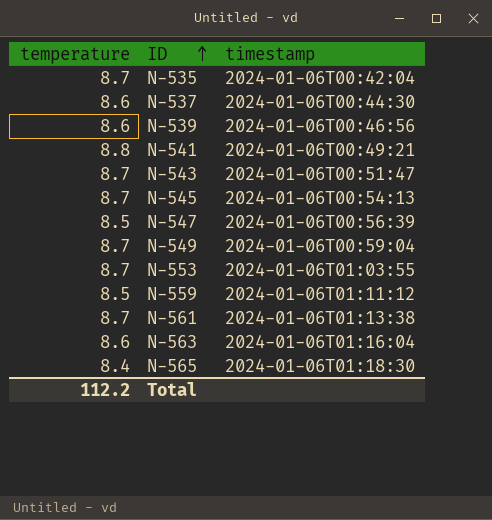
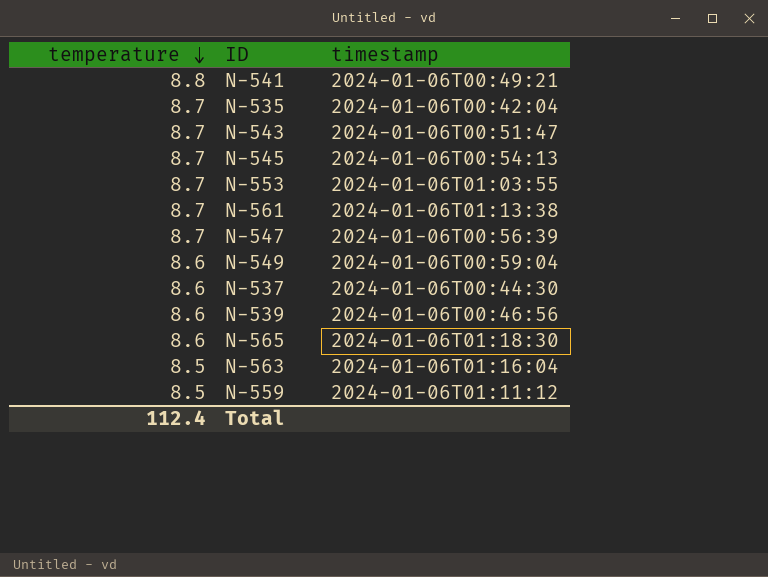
row order: ID ascending -> temperature descending
N-547 | temperature: 8.5 -> 8.7
N-549 | temperature: 8.7 -> 8.6
N-565 | temperature: 8.4 -> 8.6
N-563 | temperature: 8.6 -> 8.5
Total | temperature: 112.2 -> 112.4

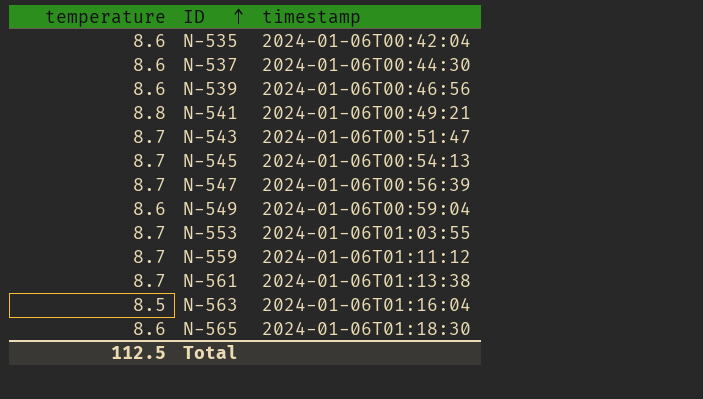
row order: temperature descending -> ID ascending
N-535 | temperature: 8.7 -> 8.6
N-559 | temperature: 8.5 -> 8.7
Total | temperature: 112.4 -> 112.5

